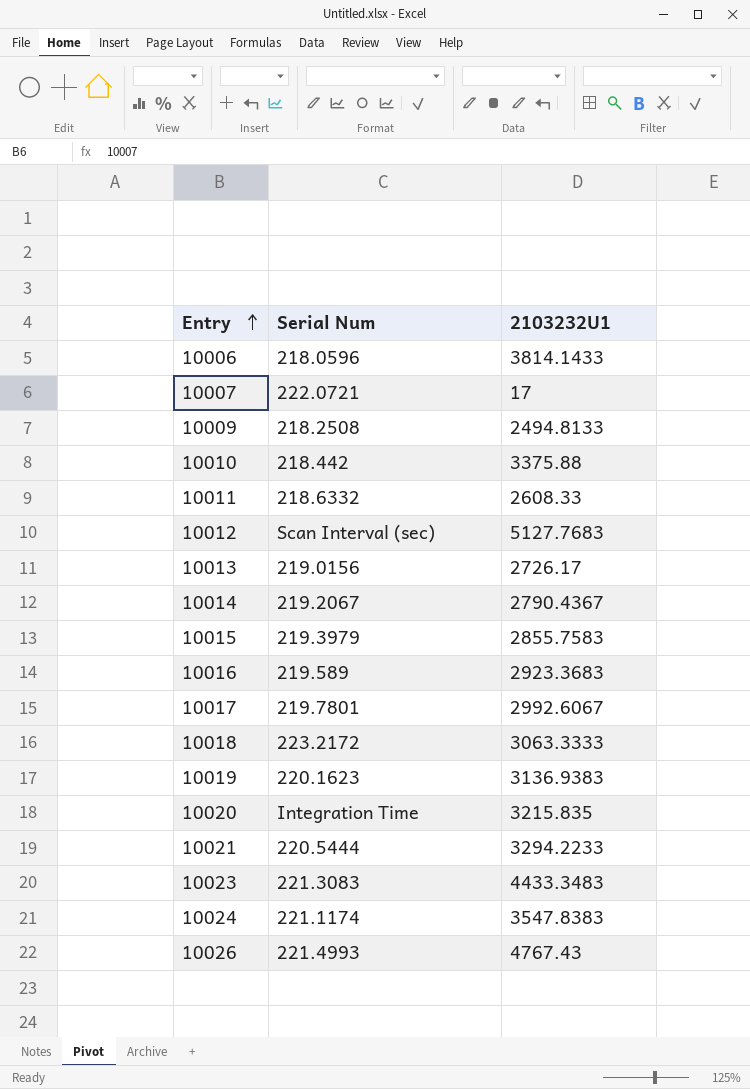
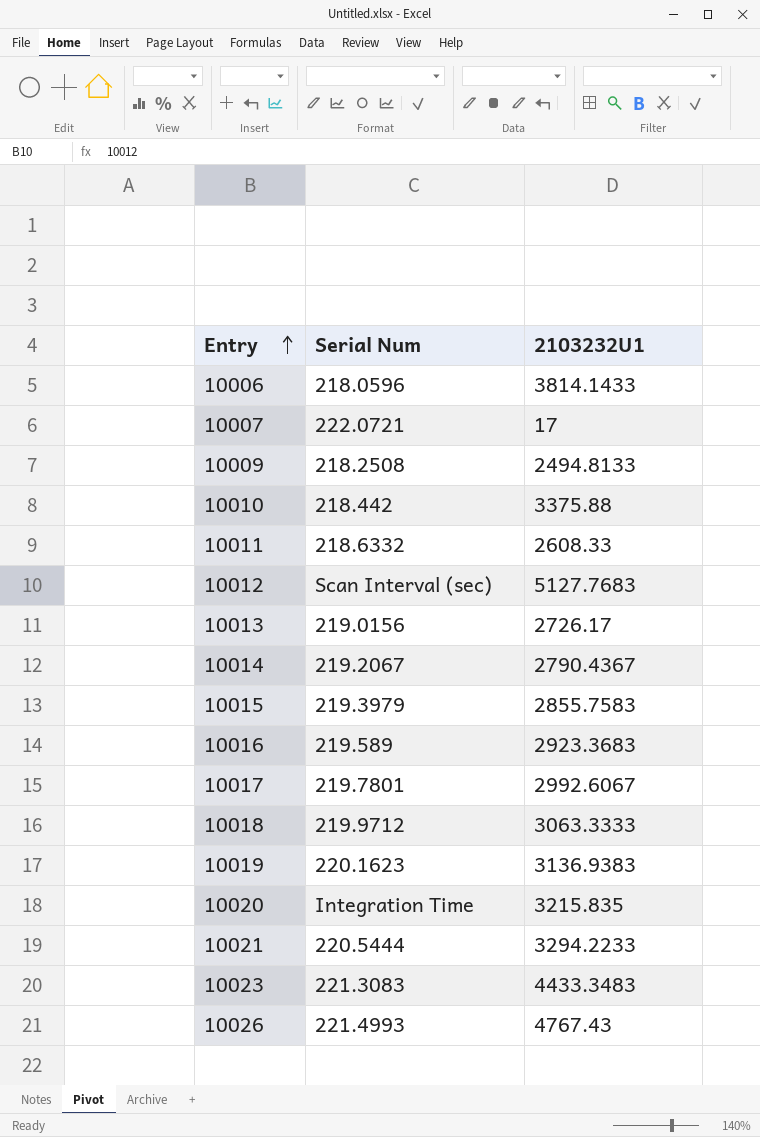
row 10024: 221.1174 | 3547.8383 -> none
10018 | Serial Num: 223.2172 -> 219.9712

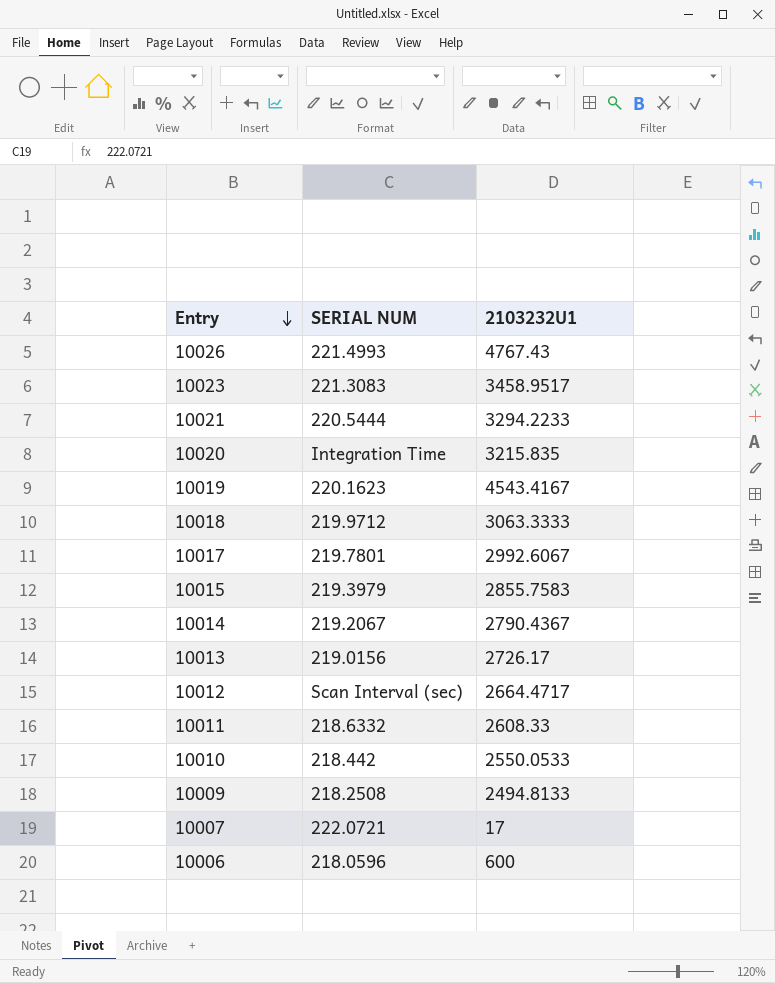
row order: Entry ascending -> Entry descending
column name: Serial Num -> SERIAL NUM
row 10016: 219.589 | 2923.3683 -> none
10023 | 2103232U1: 4433.3483 -> 3458.9517
10019 | 2103232U1: 3136.9383 -> 4543.4167
10012 | 2103232U1: 5127.7683 -> 2664.4717
10010 | 2103232U1: 3375.88 -> 2550.0533
10006 | 2103232U1: 3814.1433 -> 600

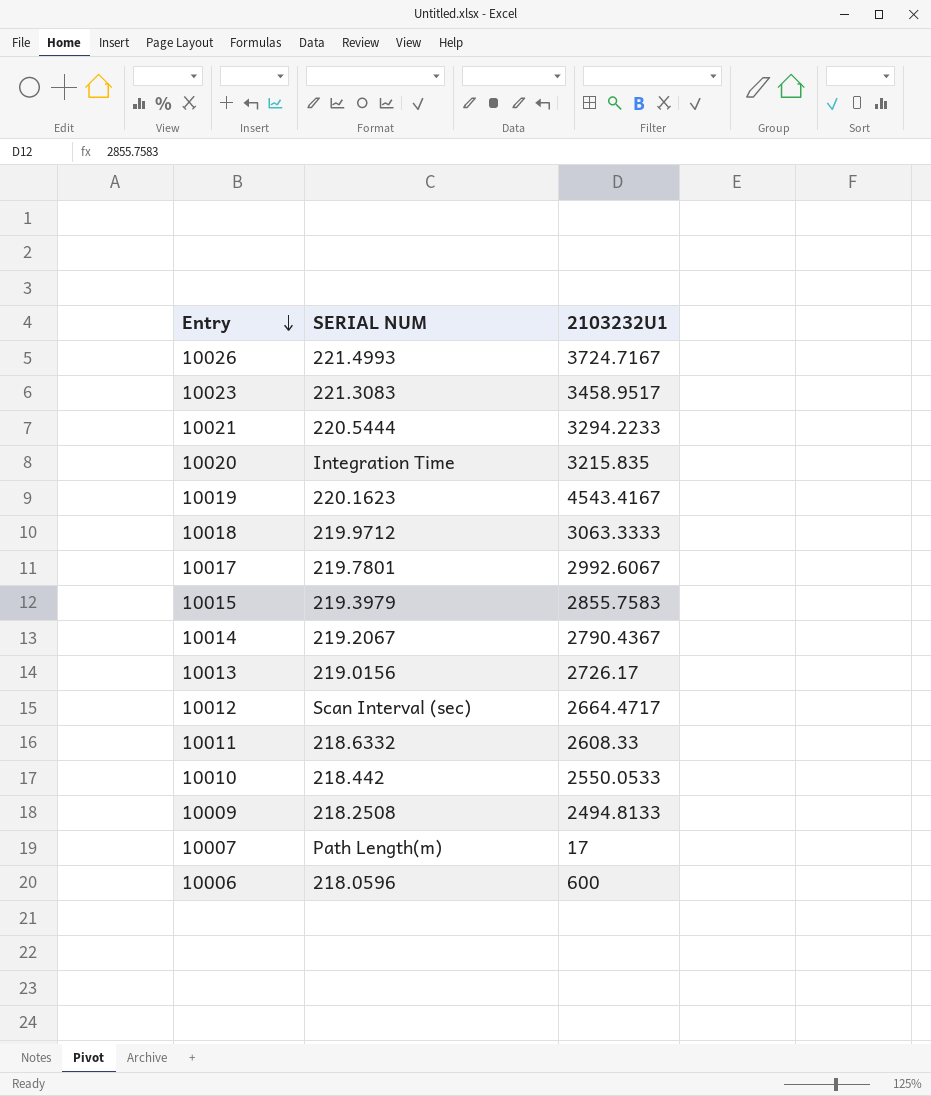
10026 | 2103232U1: 4767.43 -> 3724.7167
10007 | SERIAL NUM: 222.0721 -> Path Length(m)

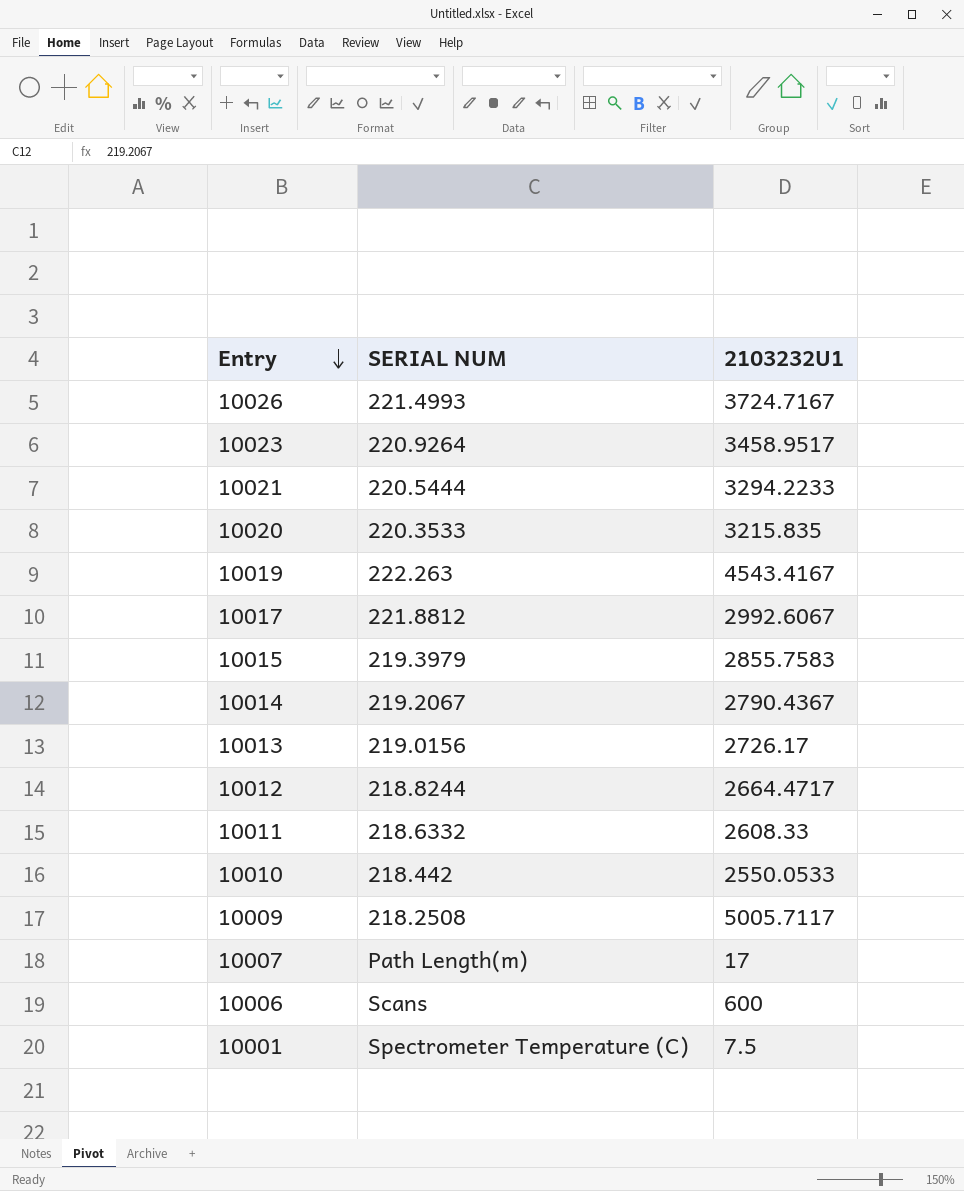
row 10018: 219.9712 | 3063.3333 -> none
10023 | SERIAL NUM: 221.3083 -> 220.9264
10020 | SERIAL NUM: Integration Time -> 220.3533
10019 | SERIAL NUM: 220.1623 -> 222.263
10017 | SERIAL NUM: 219.7801 -> 221.8812
10012 | SERIAL NUM: Scan Interval (sec) -> 218.8244
10009 | 2103232U1: 2494.8133 -> 5005.7117
10006 | SERIAL NUM: 218.0596 -> Scans
row 10001: none -> Spectrometer Temperature (C) | 7.5

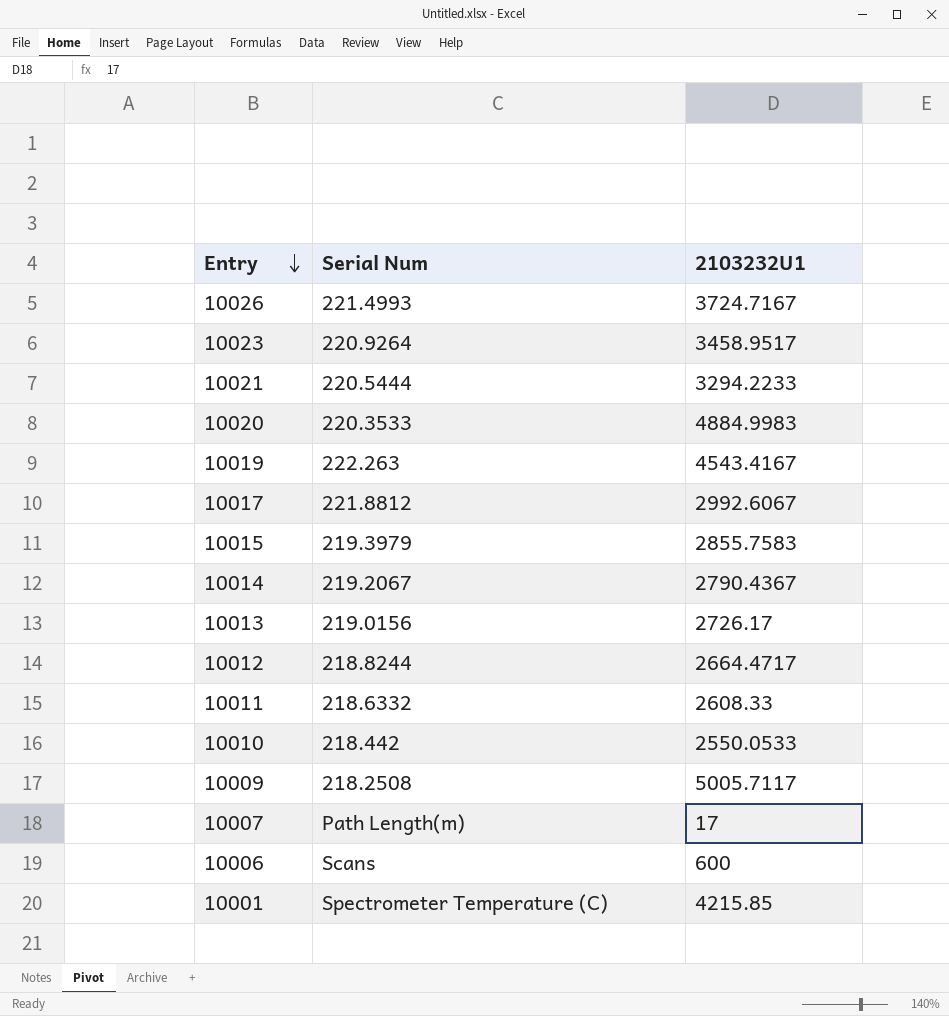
column name: SERIAL NUM -> Serial Num
10020 | 2103232U1: 3215.835 -> 4884.9983
10001 | 2103232U1: 7.5 -> 4215.85

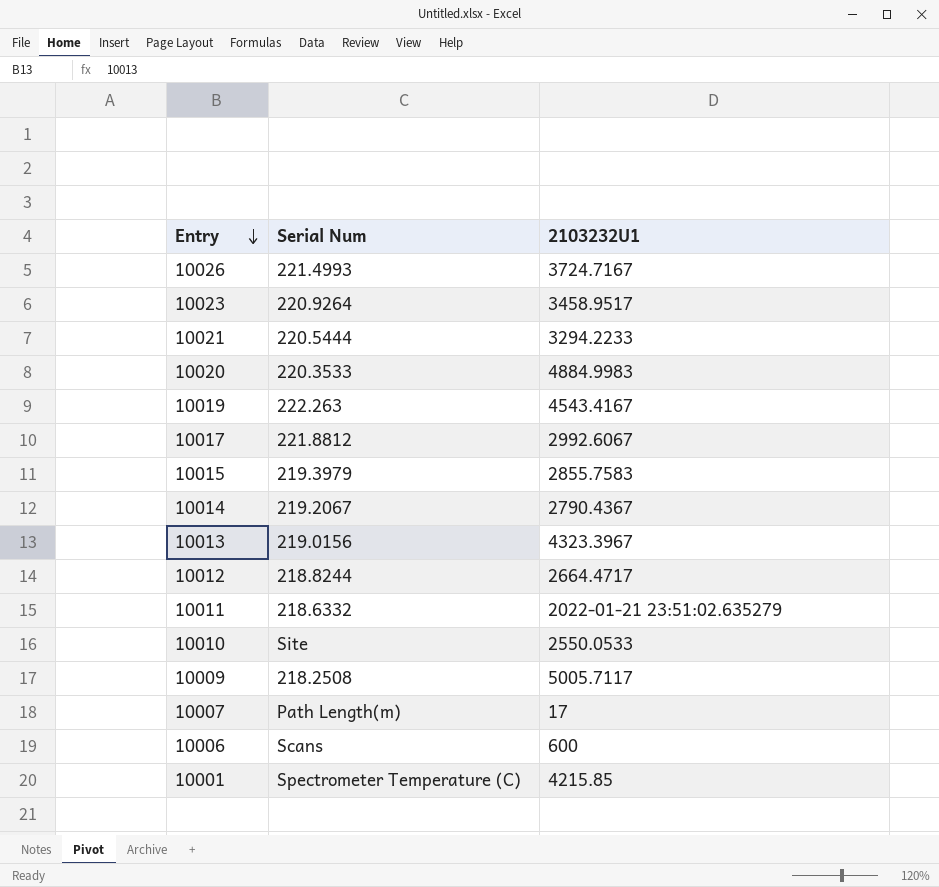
10013 | 2103232U1: 2726.17 -> 4323.3967
10011 | 2103232U1: 2608.33 -> 2022-01-21 23:51:02.635279
10010 | Serial Num: 218.442 -> Site

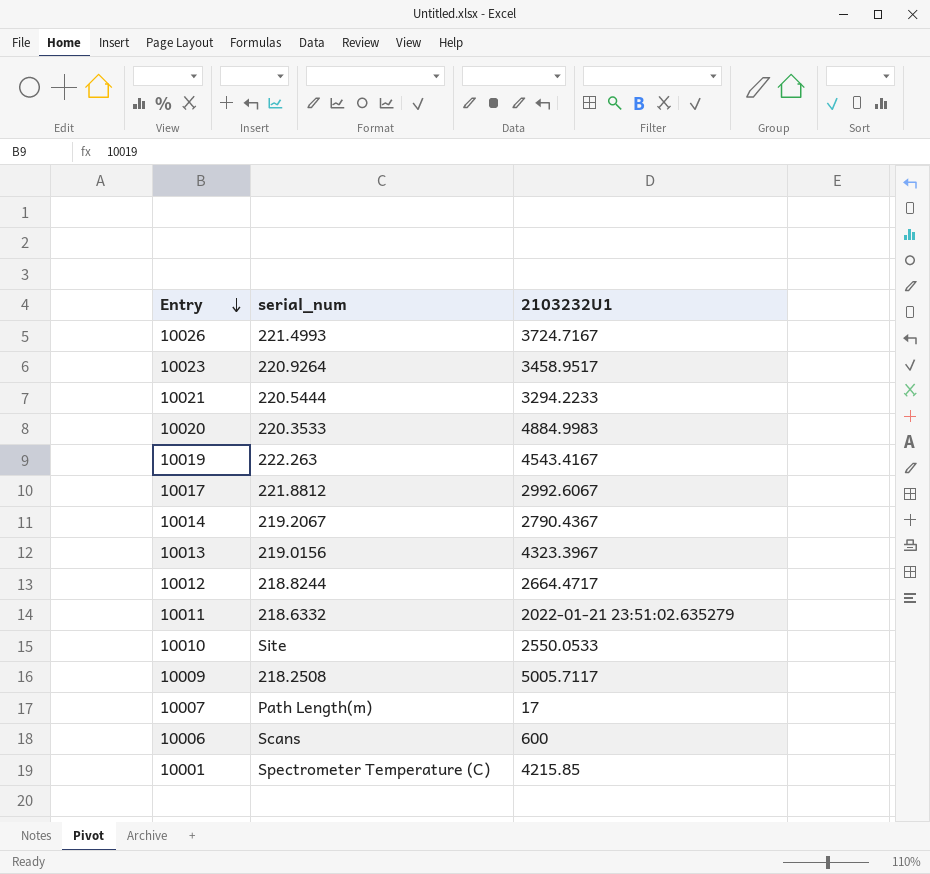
column name: Serial Num -> serial_num
row 10015: 219.3979 | 2855.7583 -> none

